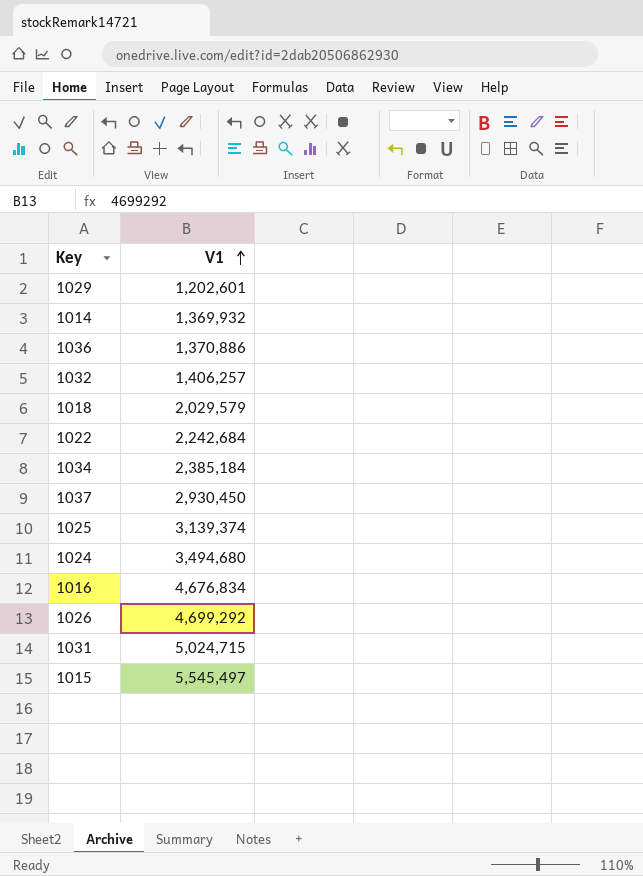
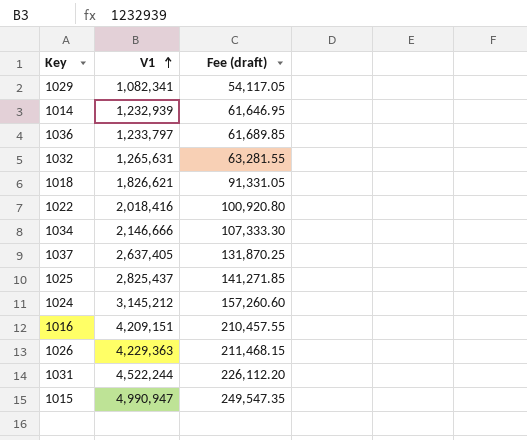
column Fee (draft) | formula: none -> [V1] * 0.05
1029 | V1: 1,202,601 -> 1,082,341
1014 | V1: 1,369,932 -> 1,232,939
1036 | V1: 1,370,886 -> 1,233,797
1032 | V1: 1,406,257 -> 1,265,631
1018 | V1: 2,029,579 -> 1,826,621
1022 | V1: 2,242,684 -> 2,018,416
1034 | V1: 2,385,184 -> 2,146,666
1037 | V1: 2,930,450 -> 2,637,405
1025 | V1: 3,139,374 -> 2,825,437
1024 | V1: 3,494,680 -> 3,145,212
1016 | V1: 4,676,834 -> 4,209,151
1026 | V1: 4,699,292 -> 4,229,363
1031 | V1: 5,024,715 -> 4,522,244
1015 | V1: 5,545,497 -> 4,990,947

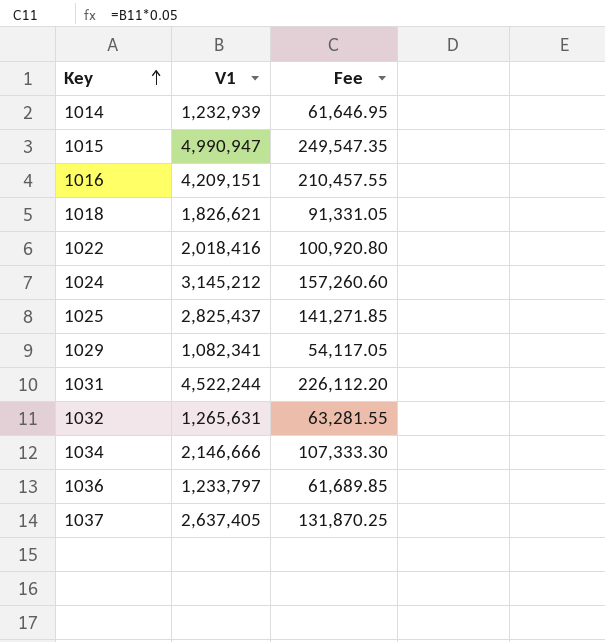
row order: V1 ascending -> Key ascending
column name: Fee (draft) -> Fee
row 1026: 4,229,363 | 211,468.15 -> none

